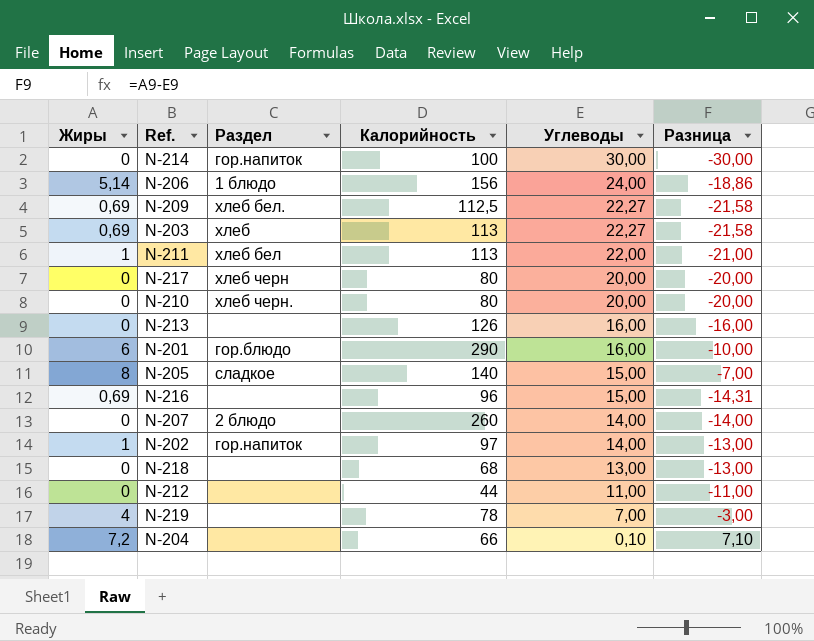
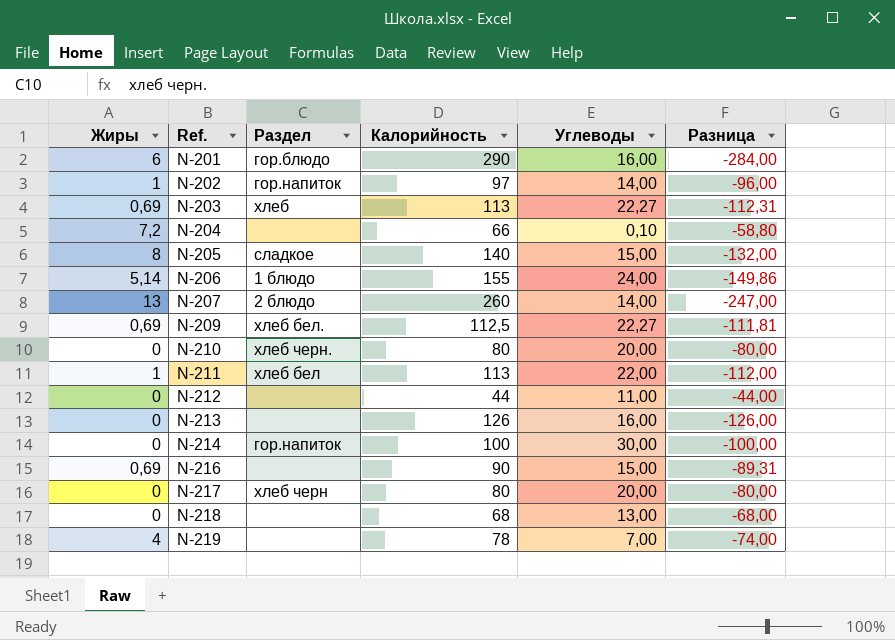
row order: Углеводы descending -> Ref. ascending
column Разница | formula: [Жиры] - [Углеводы] -> [Жиры] - [Калорийность]
N-206 | Калорийность: 156 -> 155
N-207 | Жиры: 0 -> 13
N-216 | Калорийность: 96 -> 90

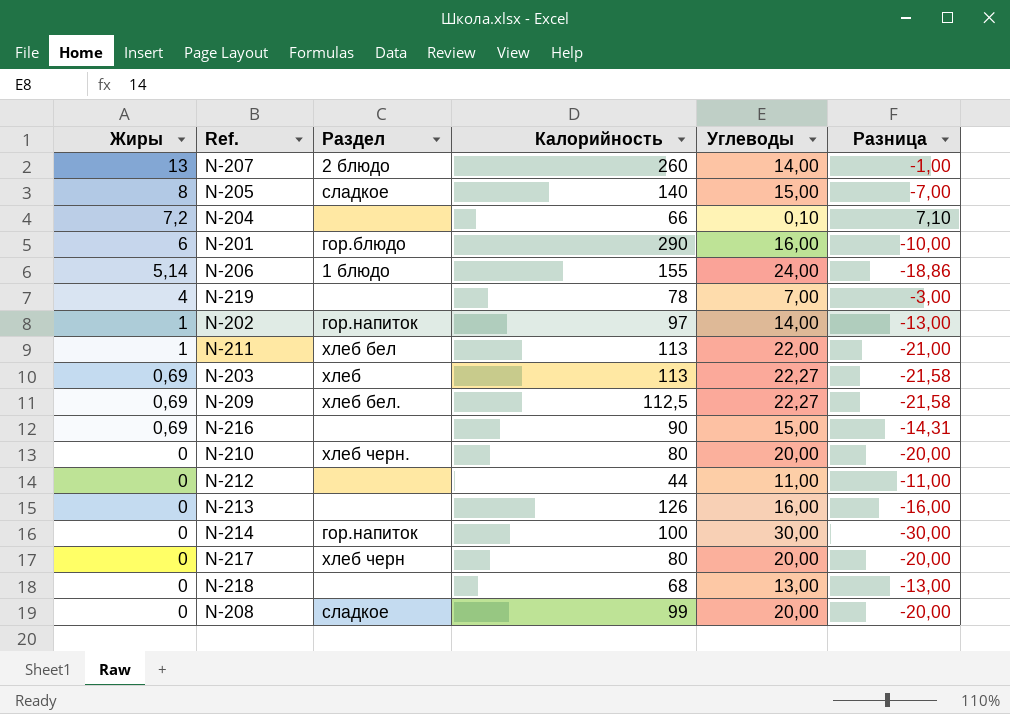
row order: Ref. ascending -> Жиры descending
column Разница | formula: [Жиры] - [Калорийность] -> [Жиры] - [Углеводы]
row N-208: none -> 0 | сладкое | 99 | 20,00 | -20,00

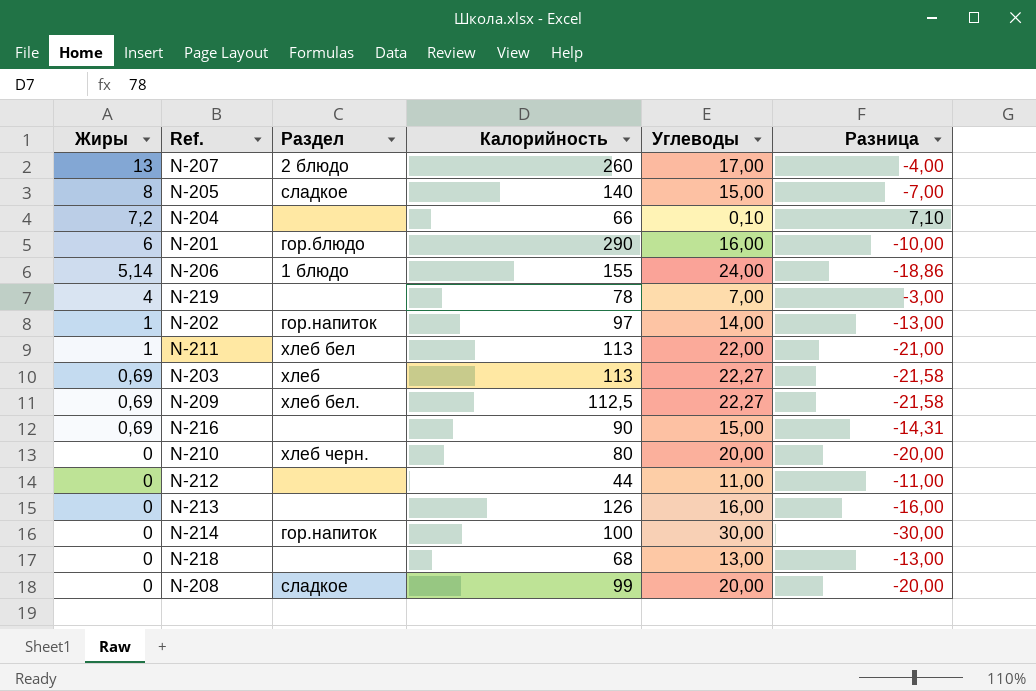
row N-217: 0 | хлеб черн | 80 | 20,00 | -20,00 -> none
N-207 | Углеводы: 14,00 -> 17,00
N-207 | Разница: -1,00 -> -4,00

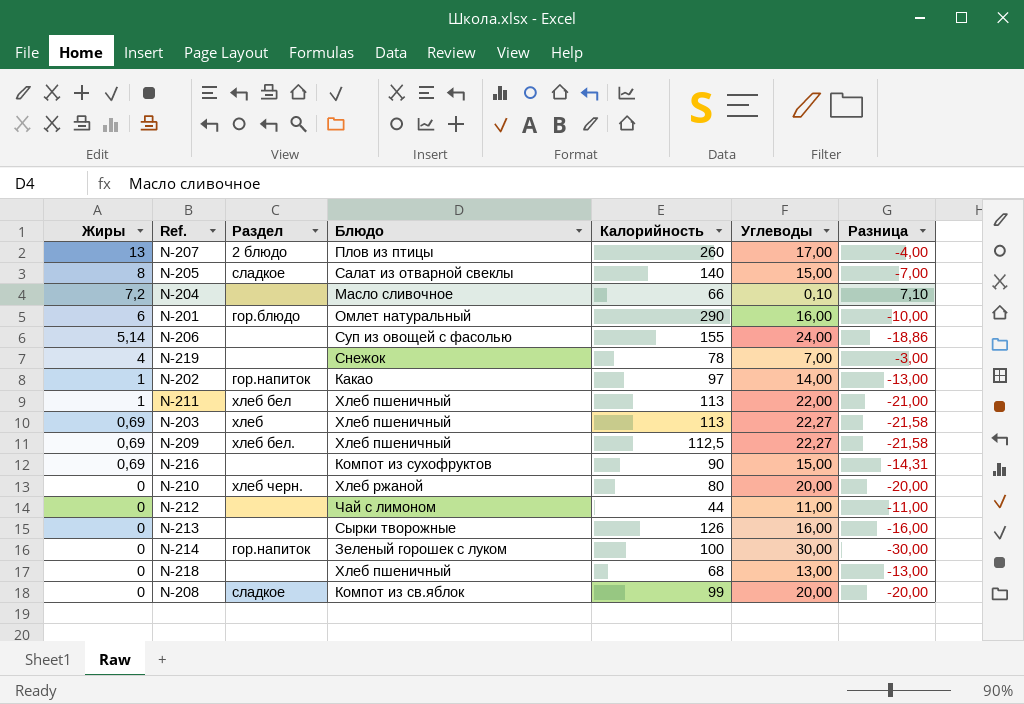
column Блюдо | position: none -> 4
N-206 | Раздел: 1 блюдо -> none

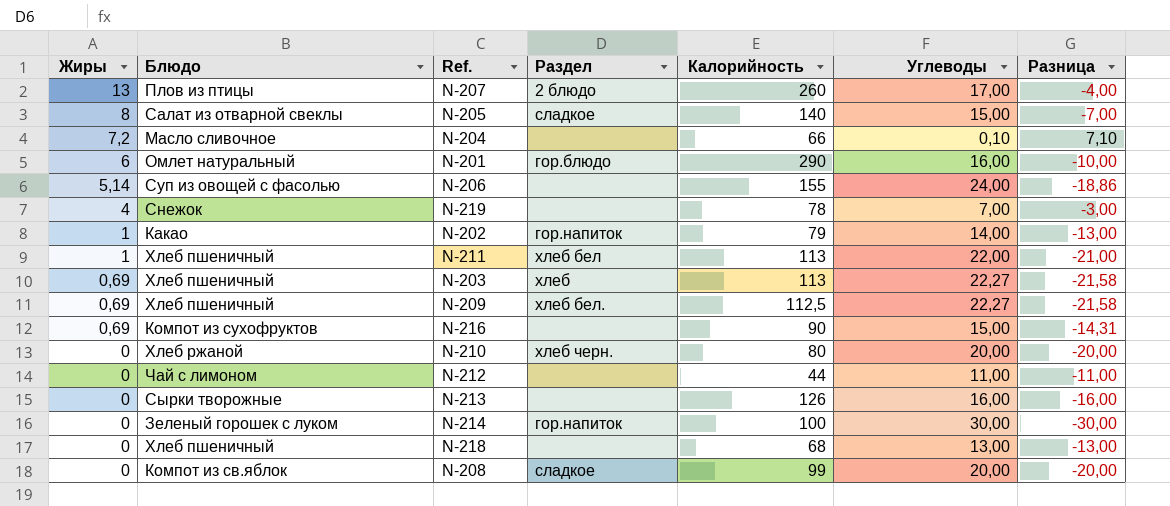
column Блюдо | position: 4 -> 2
N-202 | Калорийность: 97 -> 79

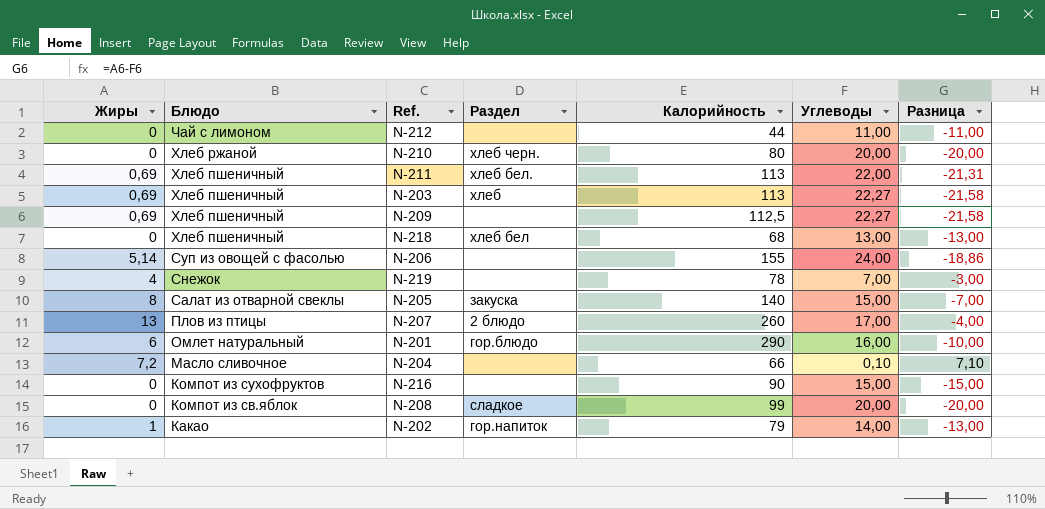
row order: Жиры descending -> Блюдо descending
row N-213: 0 | Сырки творожные | none | 126 | 16,00 | -16,00 -> none
row N-214: 0 | Зеленый горошек с луком | гор.напиток | 100 | 30,00 | -30,00 -> none
N-211 | Жиры: 1 -> 0,69
N-211 | Раздел: хлеб бел -> хлеб бел.
N-211 | Разница: -21,00 -> -21,31
N-209 | Раздел: хлеб бел. -> none
N-218 | Раздел: none -> хлеб бел
N-205 | Раздел: сладкое -> закуска
N-216 | Жиры: 0,69 -> 0
N-216 | Разница: -14,31 -> -15,00

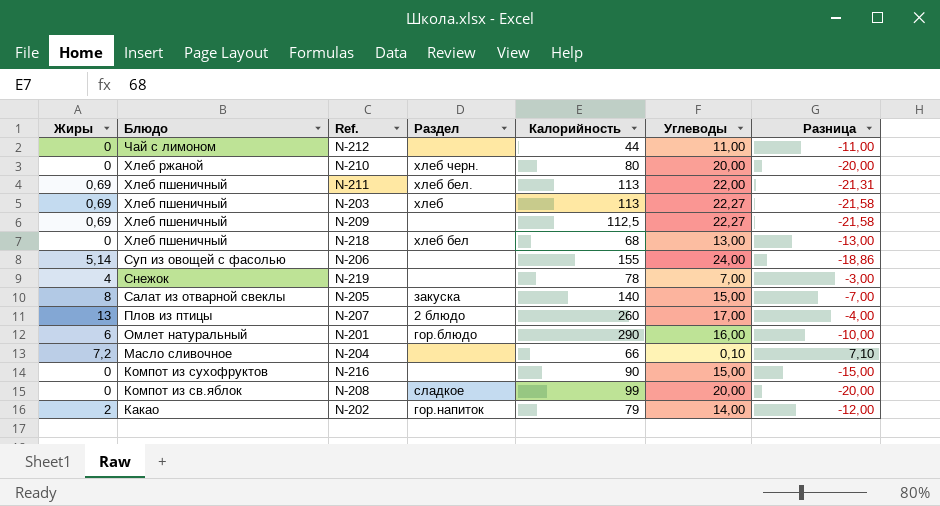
N-202 | Жиры: 1 -> 2
N-202 | Разница: -13,00 -> -12,00

